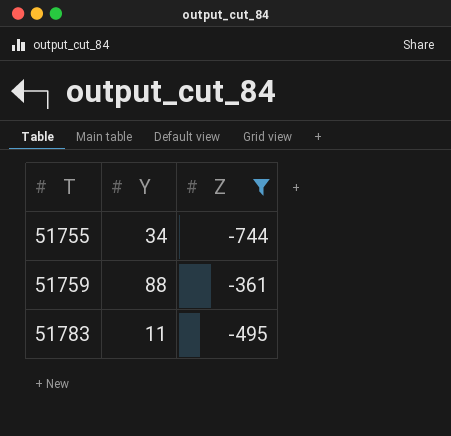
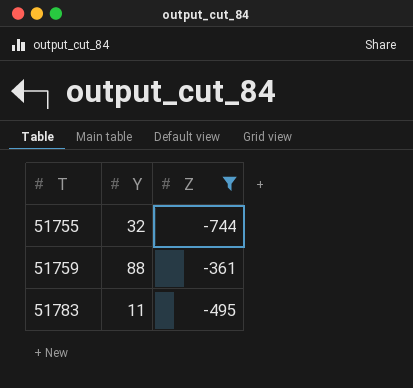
51755 | Y: 34 -> 32

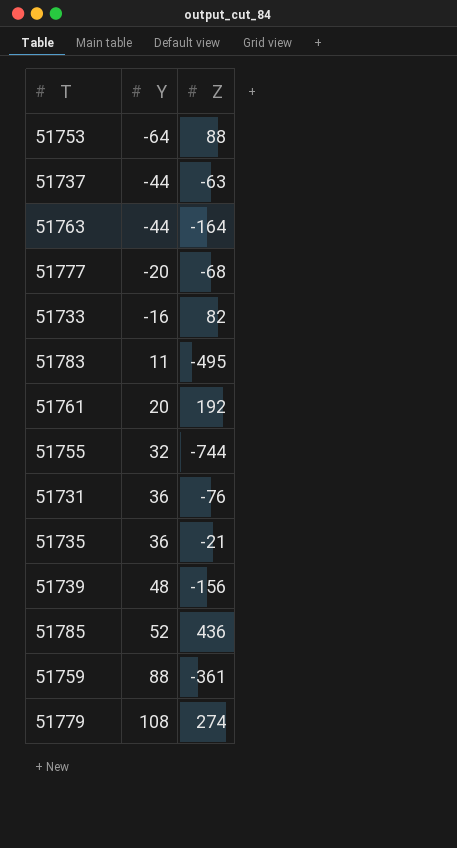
filter: Z <= -361 -> none
row order: T ascending -> Y ascending

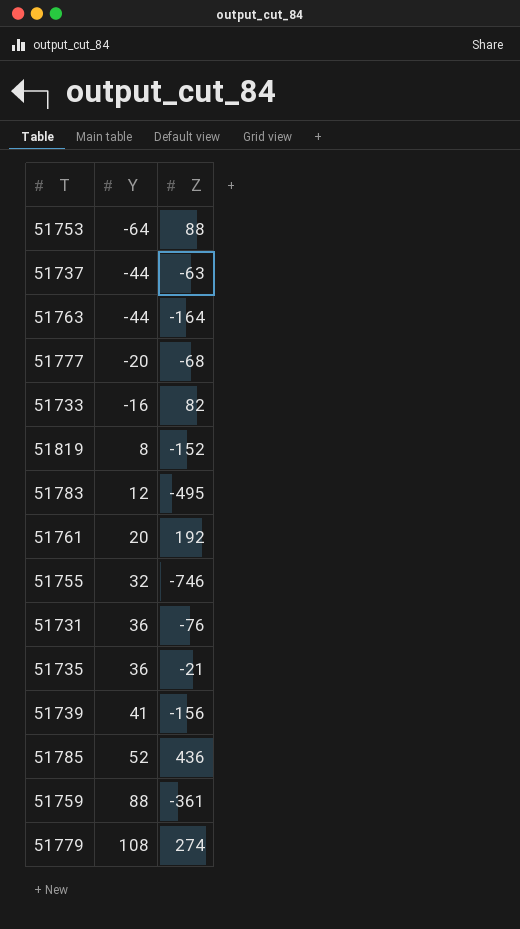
row 51819: none -> 8 | -152
51783 | Y: 11 -> 12
51755 | Z: -744 -> -746
51739 | Y: 48 -> 41

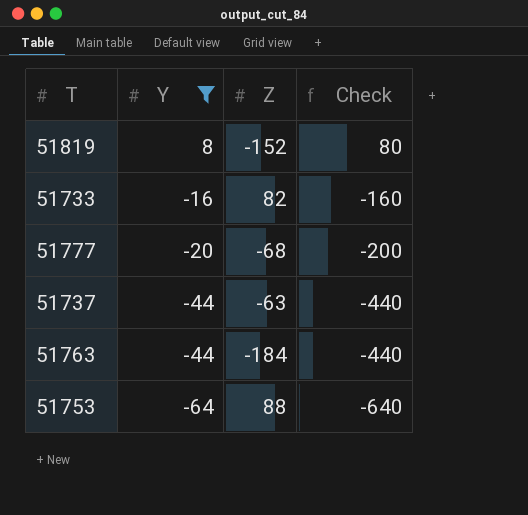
filter: none -> Y <= 8
row order: Y ascending -> Y descending
column Check | formula: none -> [Y] * 10
51763 | Z: -164 -> -184

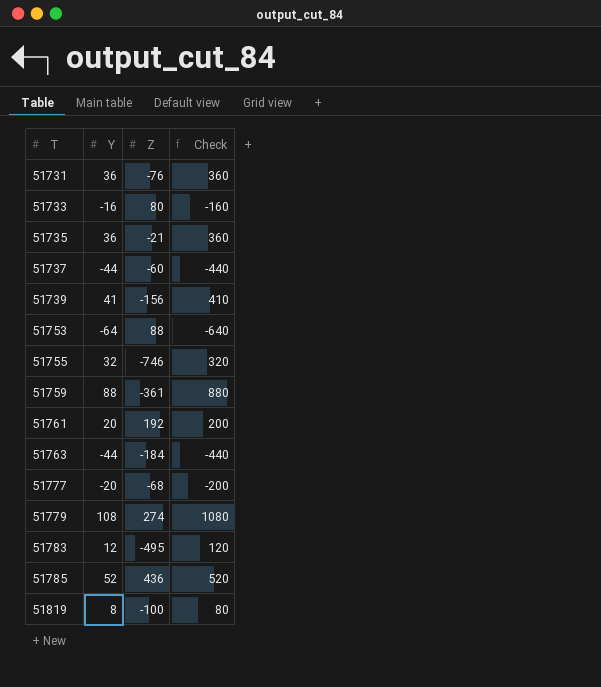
filter: Y <= 8 -> none
row order: Y descending -> T ascending
51733 | Z: 82 -> 80
51737 | Z: -63 -> -60
51819 | Z: -152 -> -100

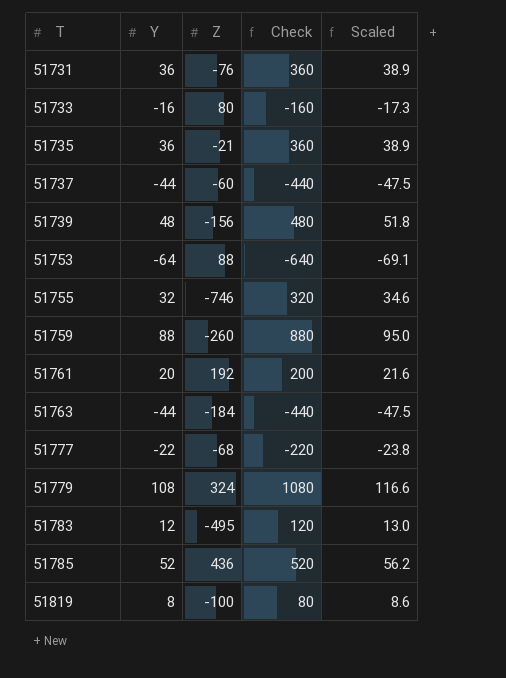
column Scaled | formula: none -> [Y] * 1.08
51739 | Y: 41 -> 48
51739 | Check: 410 -> 480
51759 | Z: -361 -> -260
51777 | Y: -20 -> -22
51777 | Check: -200 -> -220
51779 | Z: 274 -> 324

